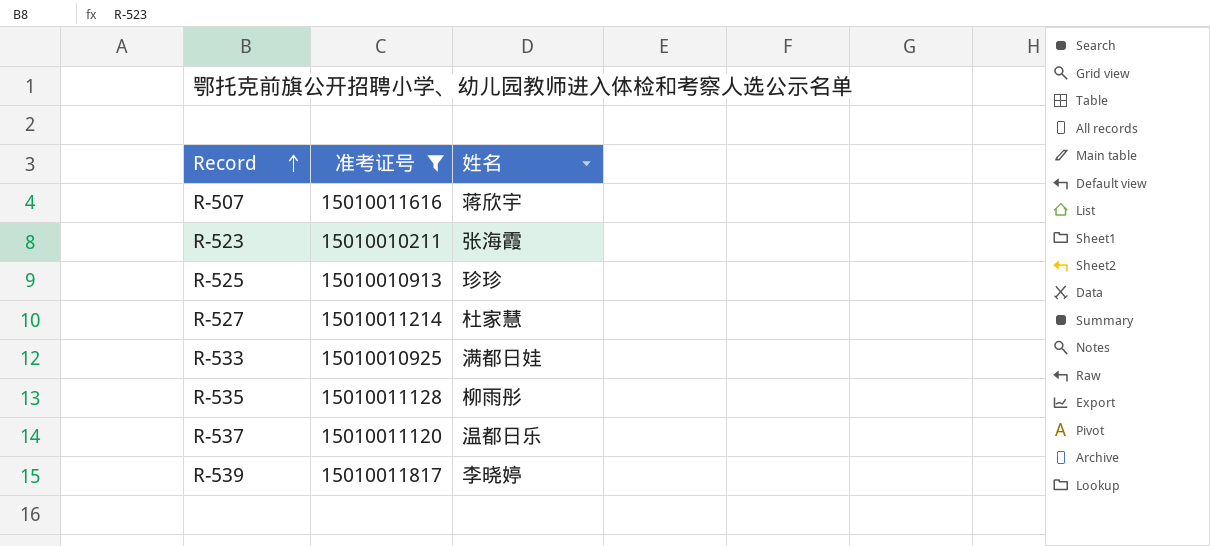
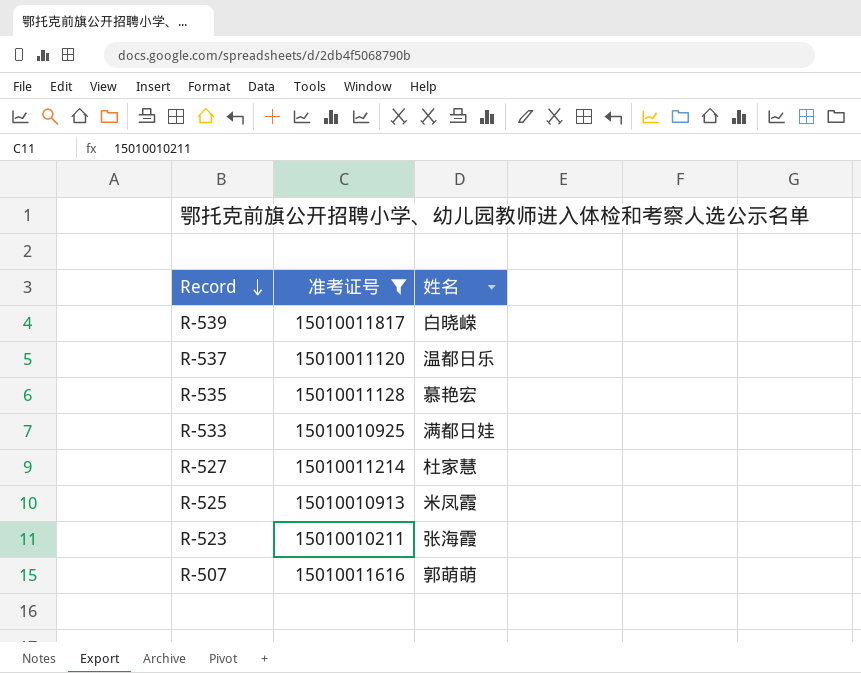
row order: Record ascending -> Record descending
R-539 | 姓名: 李晓婷 -> 白晓嵘
R-535 | 姓名: 柳雨彤 -> 慕艳宏
R-525 | 姓名: 珍珍 -> 米凤霞
R-507 | 姓名: 蒋欣宇 -> 郭萌萌

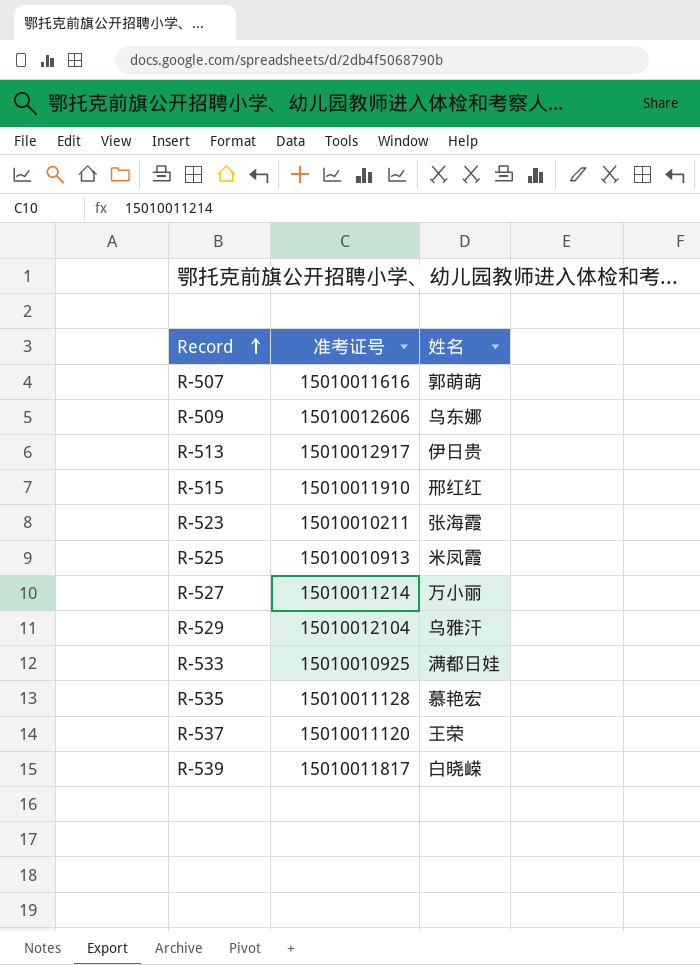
filter: 准考证号 <= 15010011817 -> none
row order: Record descending -> Record ascending
R-527 | 姓名: 杜家慧 -> 万小丽
R-537 | 姓名: 温都日乐 -> 王荣

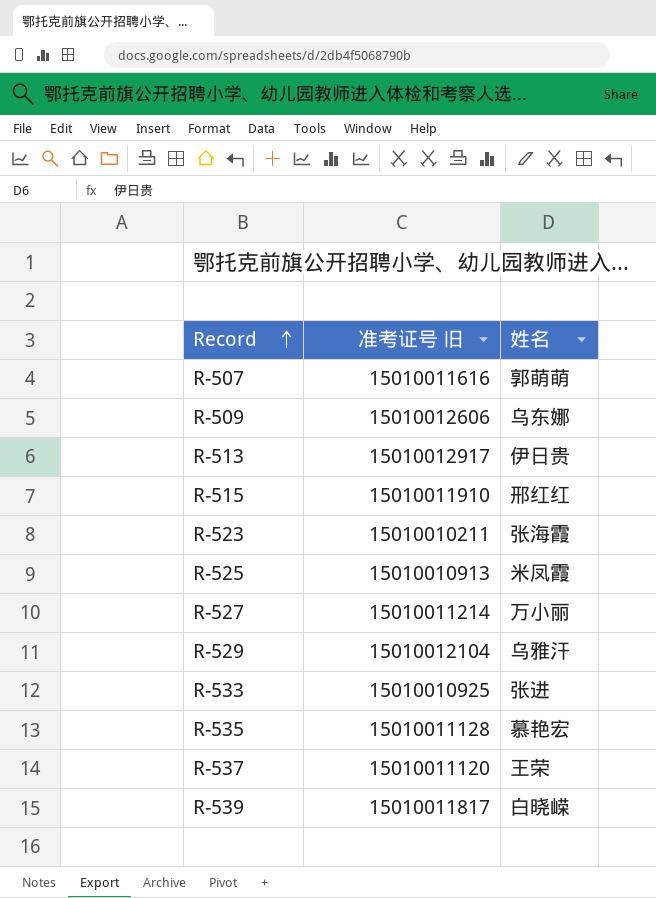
column name: 准考证号 -> 准考证号 旧
R-533 | 姓名: 满都日娃 -> 张进

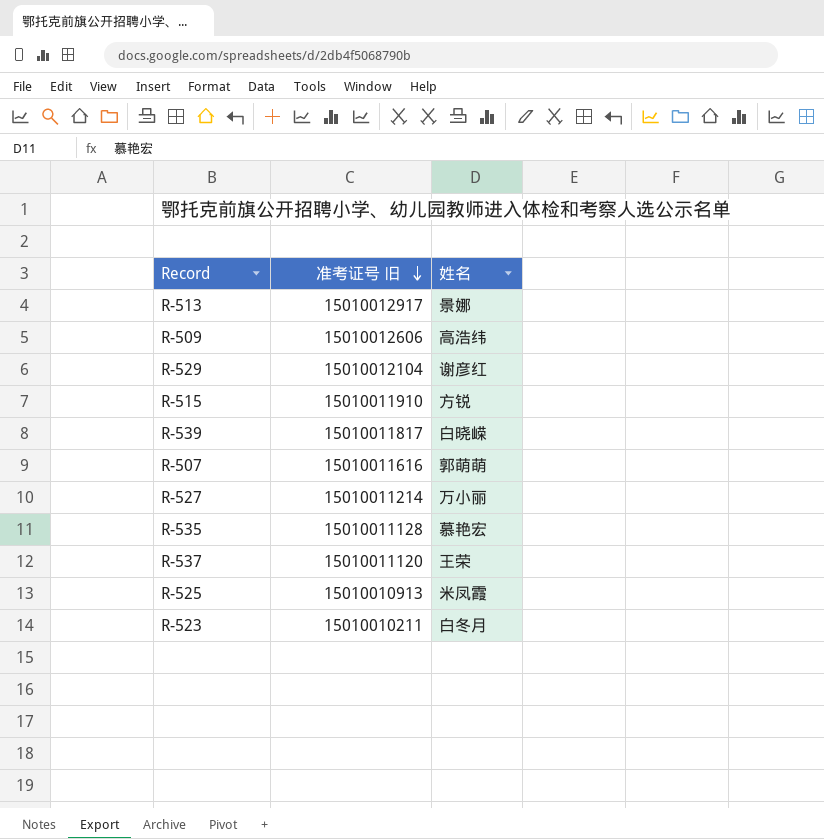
row order: Record ascending -> 准考证号 旧 descending
row R-533: 15010010925 | 张进 -> none
R-513 | 姓名: 伊日贵 -> 景娜
R-509 | 姓名: 乌东娜 -> 高浩纬
R-529 | 姓名: 乌雅汗 -> 谢彦红
R-515 | 姓名: 邢红红 -> 方锐
R-523 | 姓名: 张海霞 -> 白冬月

